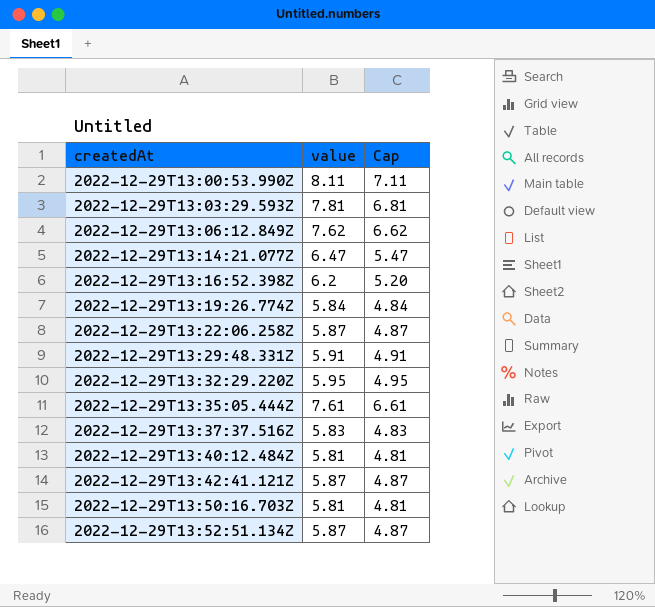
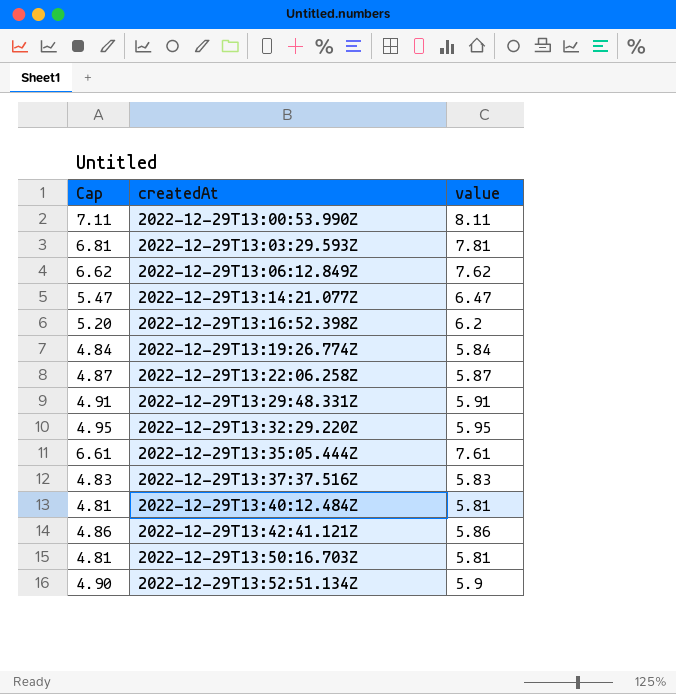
column Cap | position: 3 -> 1
2022-12-29T13:42:41.121Z | Cap: 4.87 -> 4.86
2022-12-29T13:42:41.121Z | value: 5.87 -> 5.86
2022-12-29T13:52:51.134Z | Cap: 4.87 -> 4.90
2022-12-29T13:52:51.134Z | value: 5.87 -> 5.9

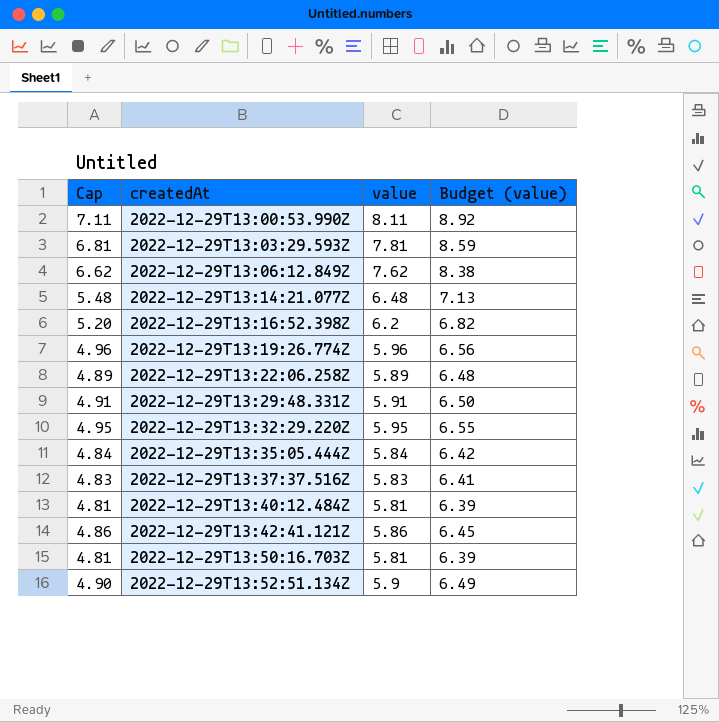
column Budget (value) | formula: none -> [value] * 1.1
2022-12-29T13:14:21.077Z | Cap: 5.47 -> 5.48
2022-12-29T13:14:21.077Z | value: 6.47 -> 6.48
2022-12-29T13:19:26.774Z | Cap: 4.84 -> 4.96
2022-12-29T13:19:26.774Z | value: 5.84 -> 5.96
2022-12-29T13:22:06.258Z | Cap: 4.87 -> 4.89
2022-12-29T13:22:06.258Z | value: 5.87 -> 5.89
2022-12-29T13:35:05.444Z | Cap: 6.61 -> 4.84
2022-12-29T13:35:05.444Z | value: 7.61 -> 5.84

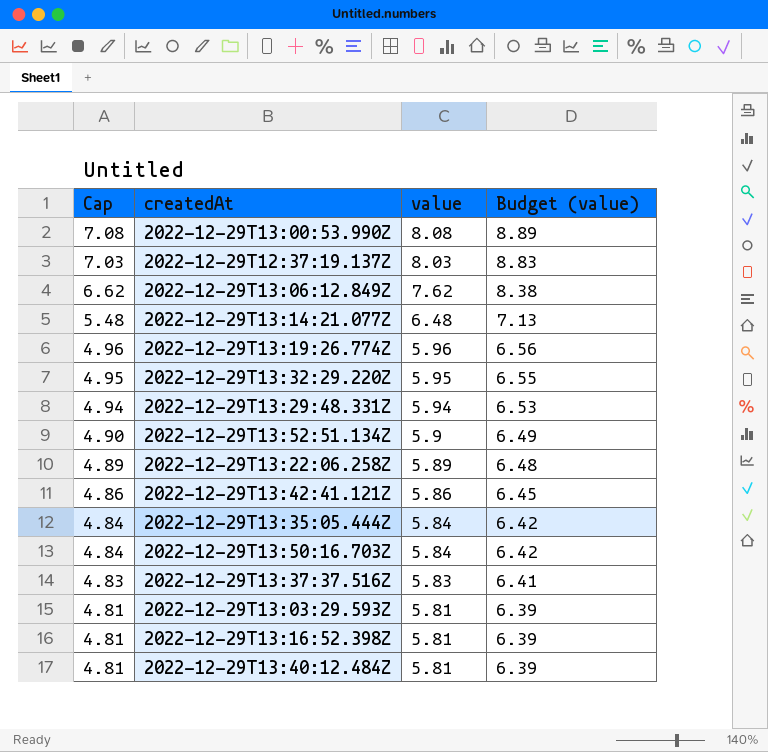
row order: createdAt ascending -> Cap descending
2022-12-29T13:00:53.990Z | Cap: 7.11 -> 7.08
2022-12-29T13:00:53.990Z | value: 8.11 -> 8.08
2022-12-29T13:00:53.990Z | Budget (value): 8.92 -> 8.89
row 2022-12-29T12:37:19.137Z: none -> 7.03 | 8.03 | 8.83
2022-12-29T13:29:48.331Z | Cap: 4.91 -> 4.94
2022-12-29T13:29:48.331Z | value: 5.91 -> 5.94
2022-12-29T13:29:48.331Z | Budget (value): 6.50 -> 6.53
2022-12-29T13:50:16.703Z | Cap: 4.81 -> 4.84
2022-12-29T13:50:16.703Z | value: 5.81 -> 5.84
2022-12-29T13:50:16.703Z | Budget (value): 6.39 -> 6.42
2022-12-29T13:03:29.593Z | Cap: 6.81 -> 4.81
2022-12-29T13:03:29.593Z | value: 7.81 -> 5.81
2022-12-29T13:03:29.593Z | Budget (value): 8.59 -> 6.39
2022-12-29T13:16:52.398Z | Cap: 5.20 -> 4.81
2022-12-29T13:16:52.398Z | value: 6.2 -> 5.81
2022-12-29T13:16:52.398Z | Budget (value): 6.82 -> 6.39

